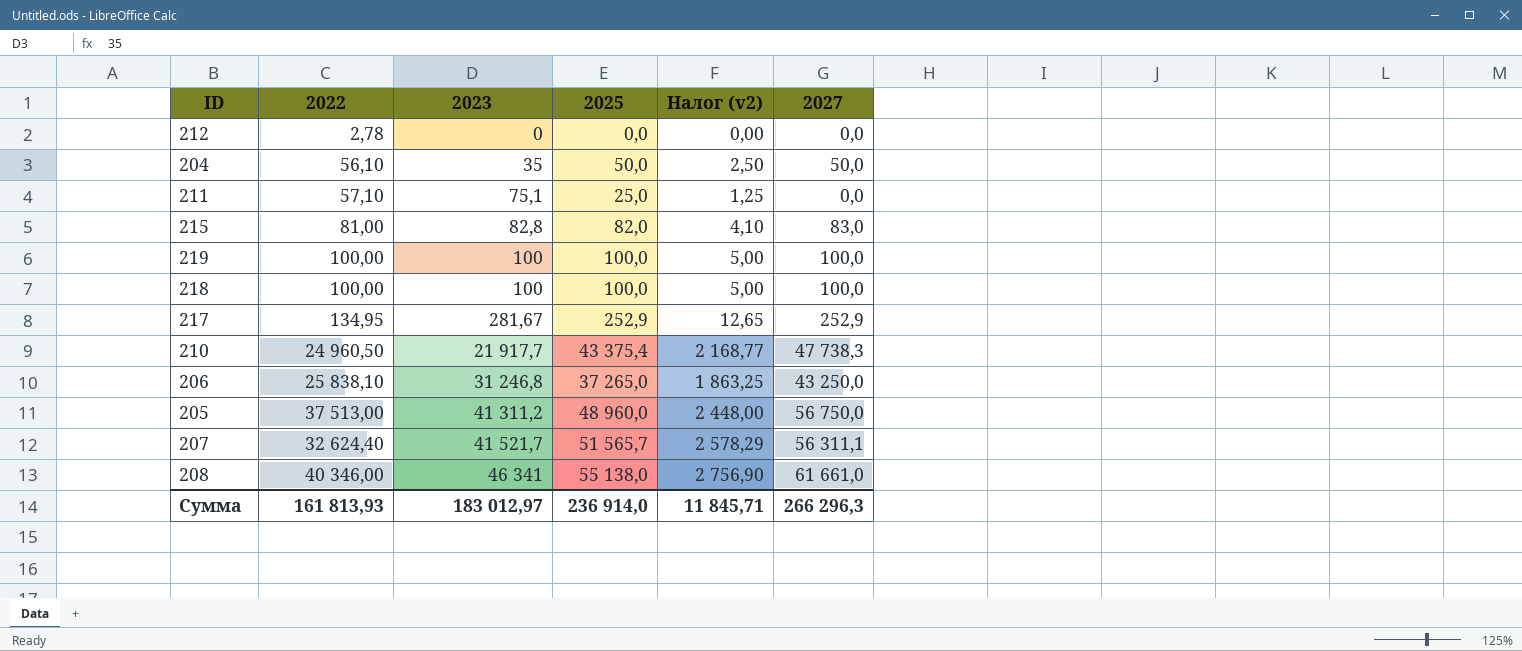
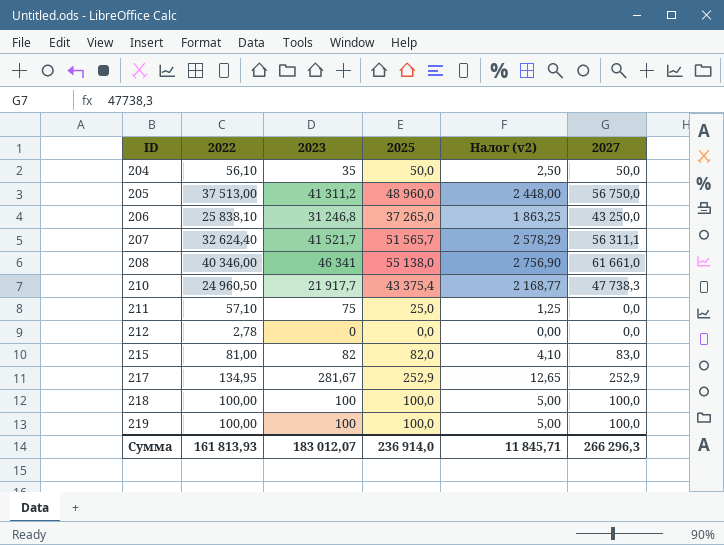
row order: 2023 ascending -> ID ascending
211 | 2023: 75,1 -> 75
215 | 2023: 82,8 -> 82
Сумма | 2023: 183 012,97 -> 183 012,07

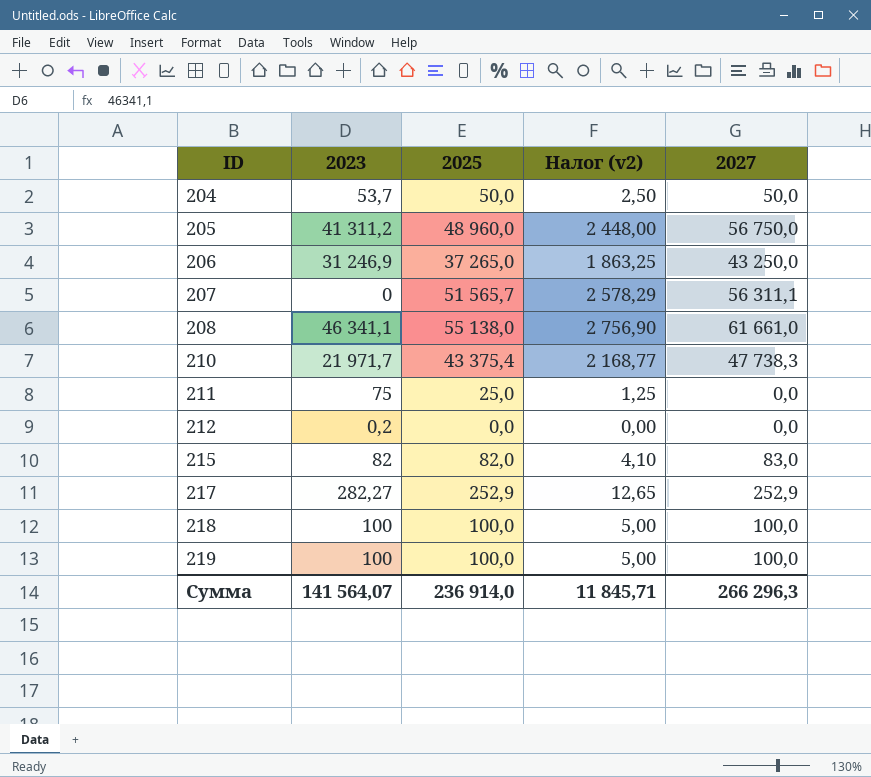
column 2022 | position: 2 -> none
204 | 2023: 35 -> 53,7
206 | 2023: 31 246,8 -> 31 246,9
207 | 2023: 41 521,7 -> 0
208 | 2023: 46 341 -> 46 341,1
210 | 2023: 21 917,7 -> 21 971,7
212 | 2023: 0 -> 0,2
217 | 2023: 281,67 -> 282,27
Сумма | 2023: 183 012,07 -> 141 564,07

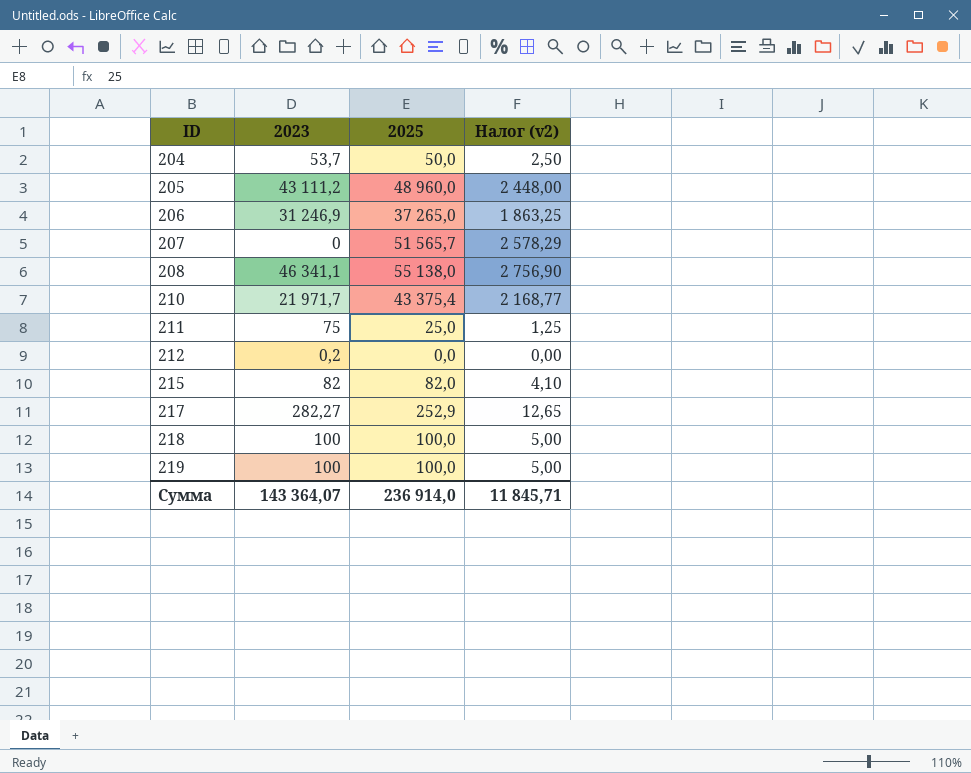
column 2027 | position: 5 -> none
205 | 2023: 41 311,2 -> 43 111,2
Сумма | 2023: 141 564,07 -> 143 364,07

